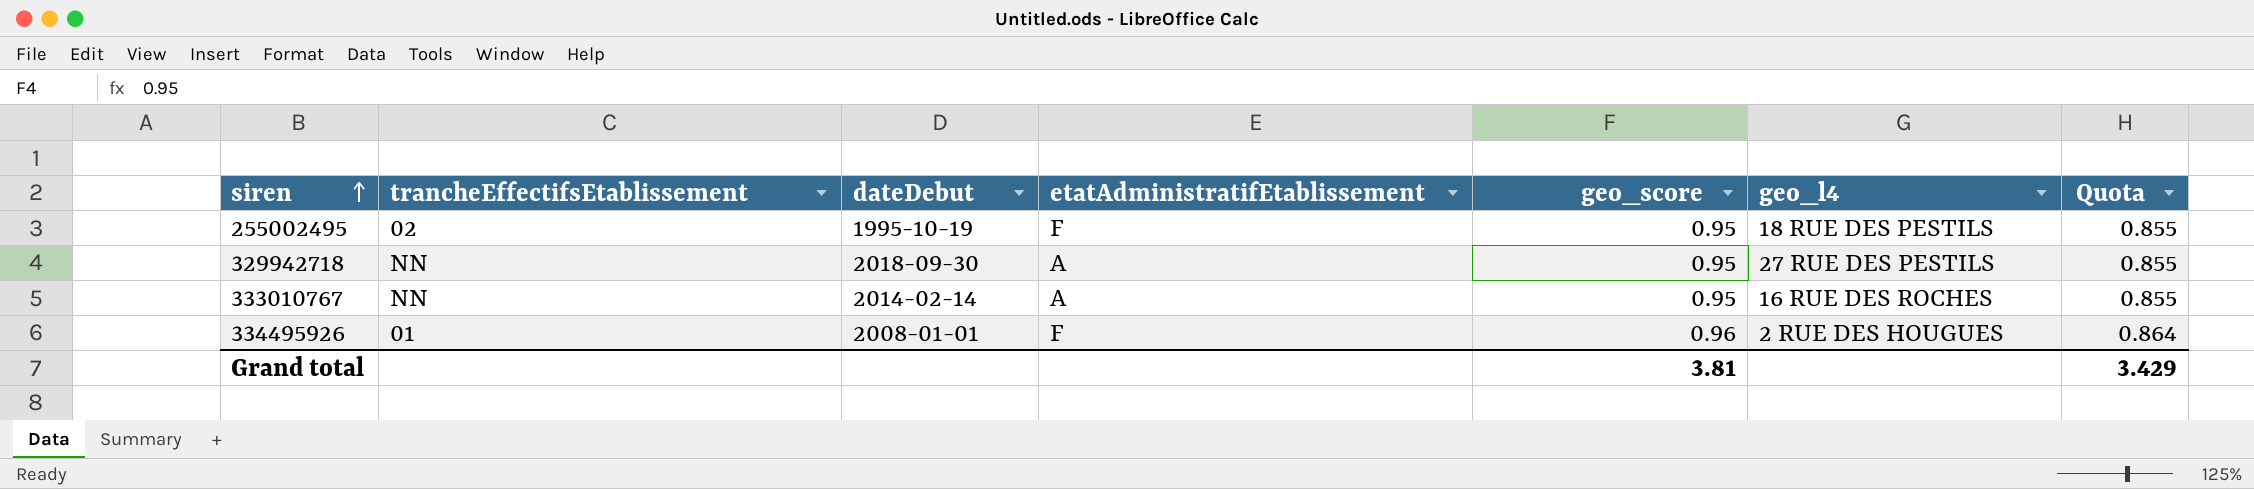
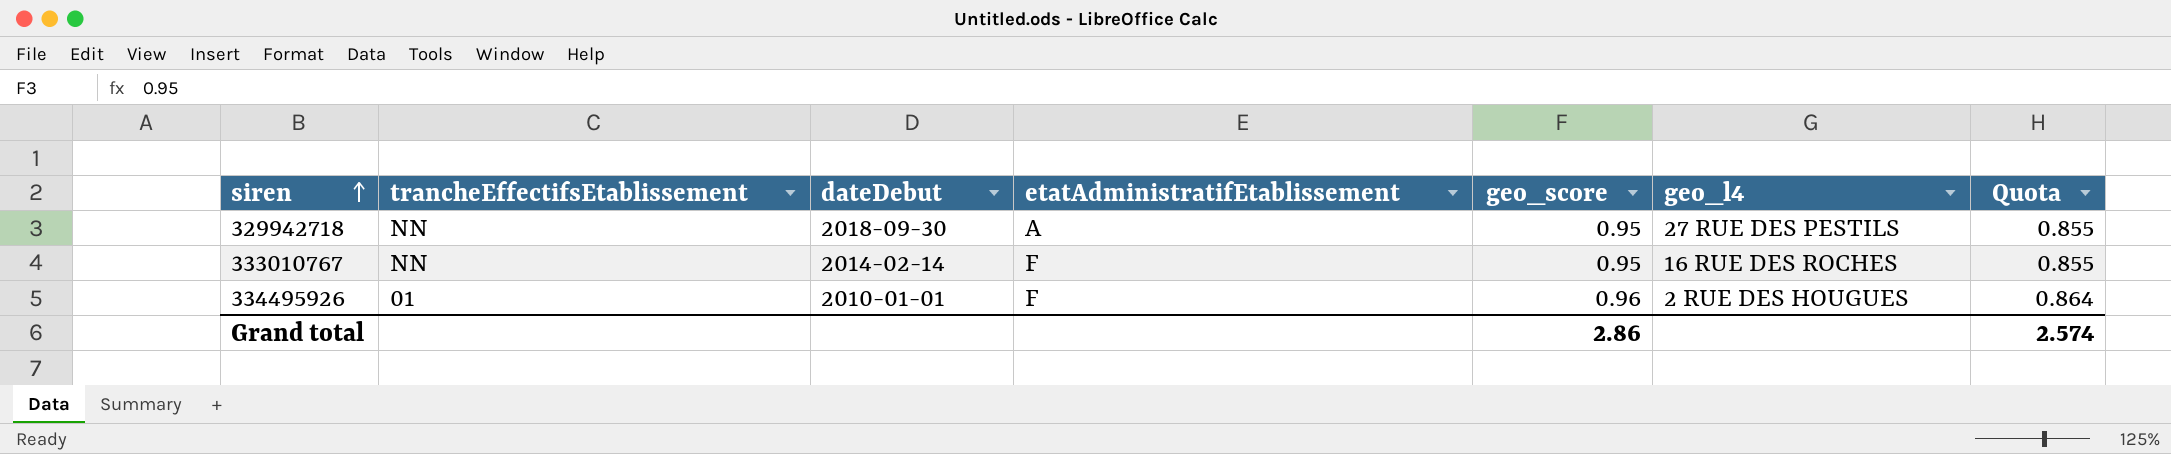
row 255002495: 02 | 1995-10-19 | F | 0.95 | 18 RUE DES PESTILS | 0.855 -> none
333010767 | etatAdministratifEtablissement: A -> F
334495926 | dateDebut: 2008-01-01 -> 2010-01-01
Grand total | geo_score: 3.81 -> 2.86
Grand total | Quota: 3.429 -> 2.574

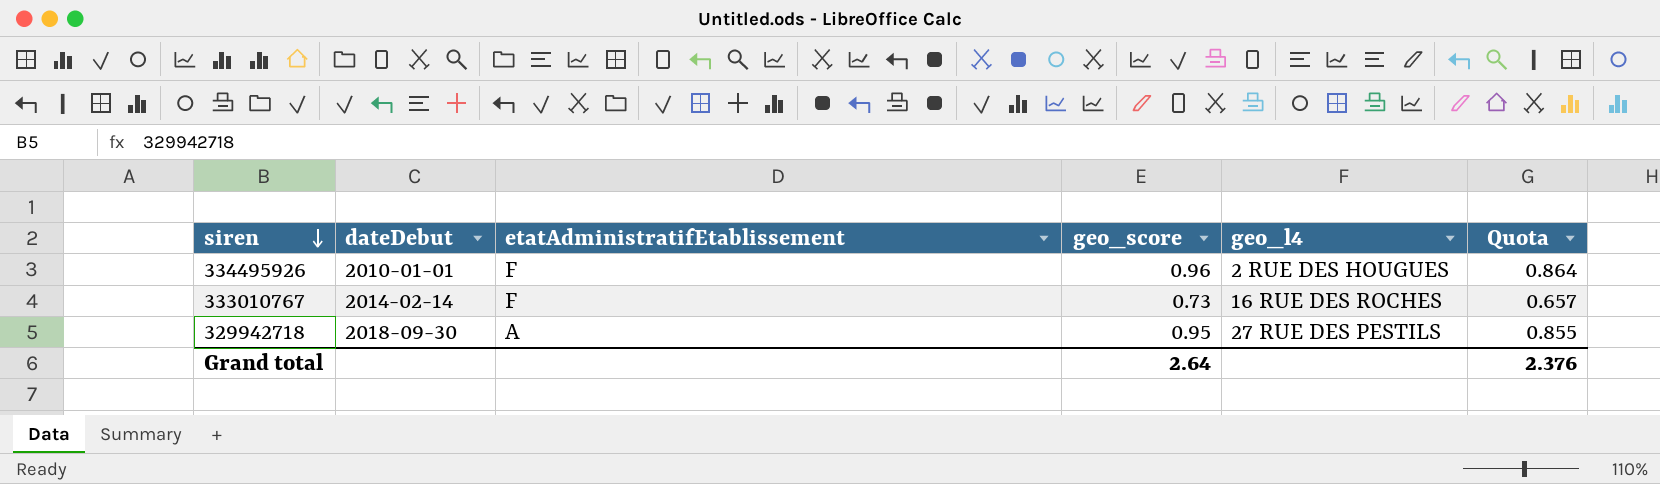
row order: siren ascending -> siren descending
column trancheEffectifsEtablissement | position: 2 -> none
333010767 | geo_score: 0.95 -> 0.73
333010767 | Quota: 0.855 -> 0.657
Grand total | geo_score: 2.86 -> 2.64
Grand total | Quota: 2.574 -> 2.376

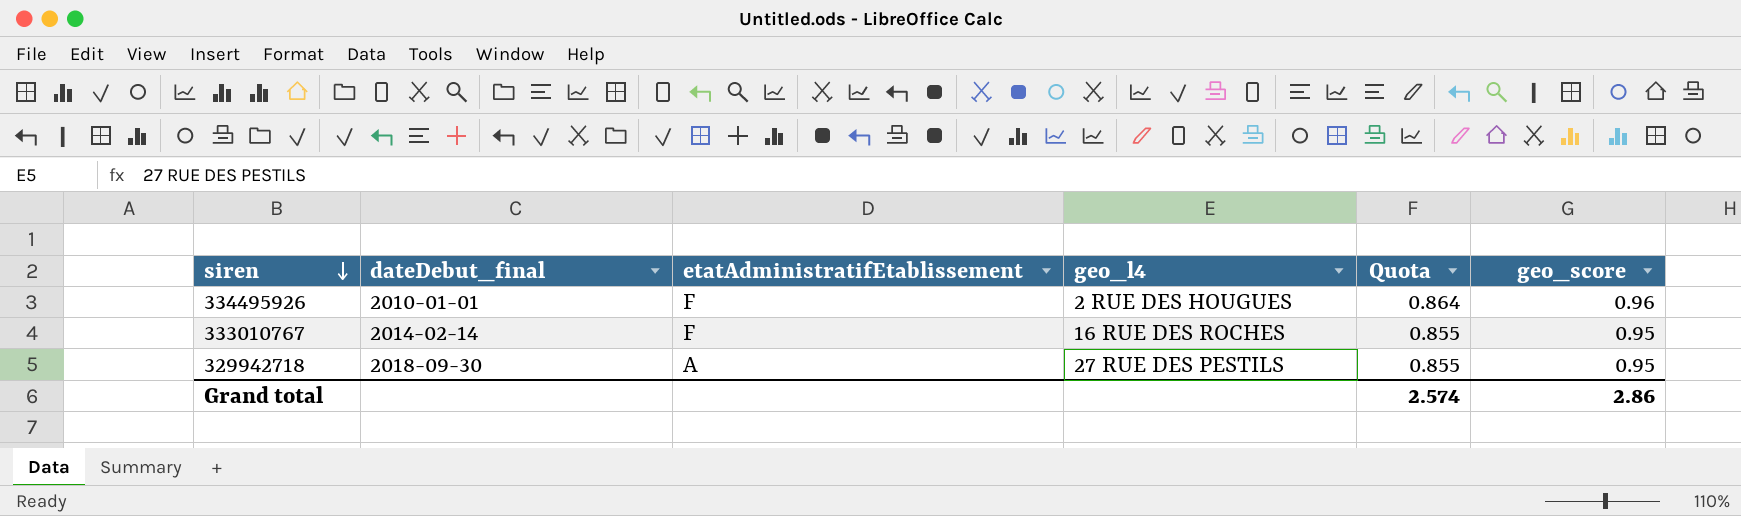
column name: dateDebut -> dateDebut_final
column geo_score | position: 4 -> 6
333010767 | Quota: 0.657 -> 0.855
333010767 | geo_score: 0.73 -> 0.95
Grand total | Quota: 2.376 -> 2.574
Grand total | geo_score: 2.64 -> 2.86

